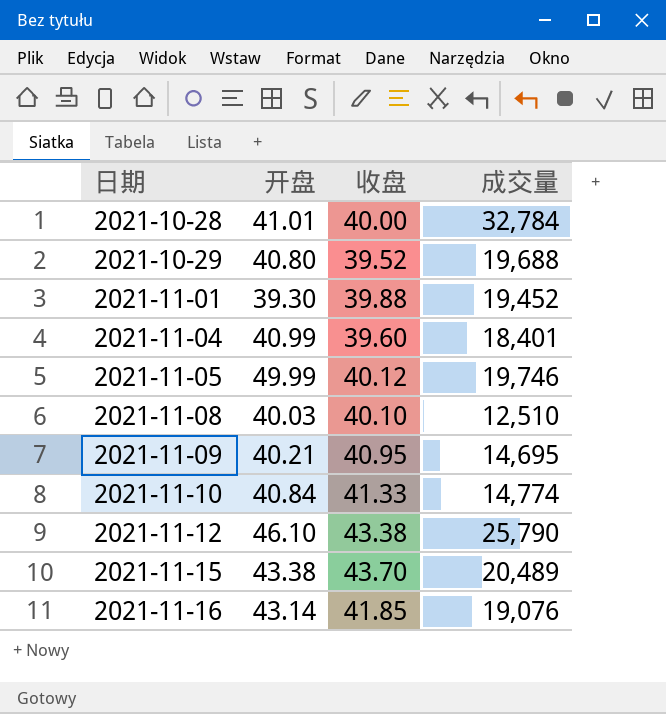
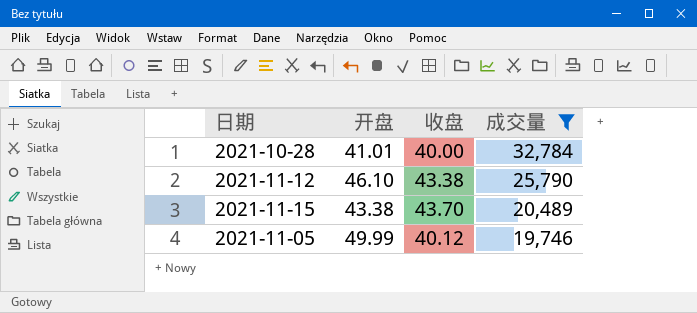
filter: none -> 成交量 >= 19,746
row order: 日期 ascending -> 成交量 descending

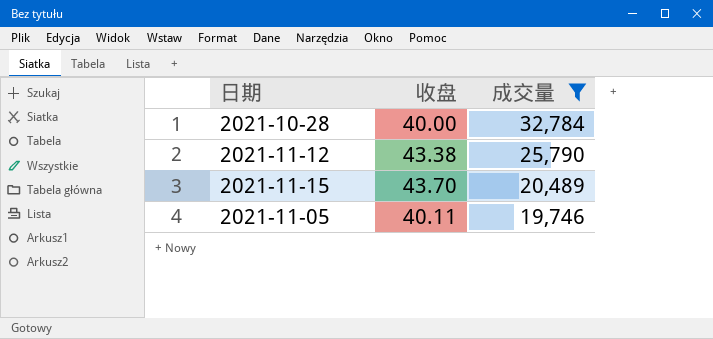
column 开盘 | position: 2 -> none
2021-11-05 | 收盘: 40.12 -> 40.11

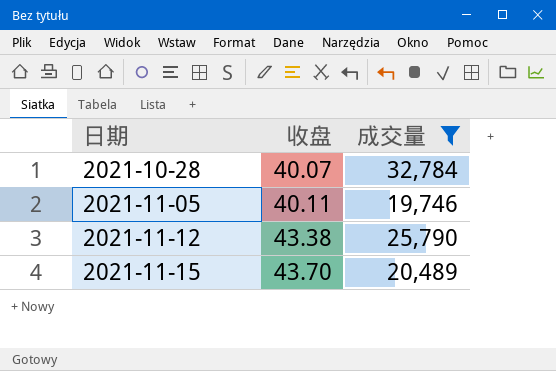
row order: 成交量 descending -> 日期 ascending
2021-10-28 | 收盘: 40.00 -> 40.07

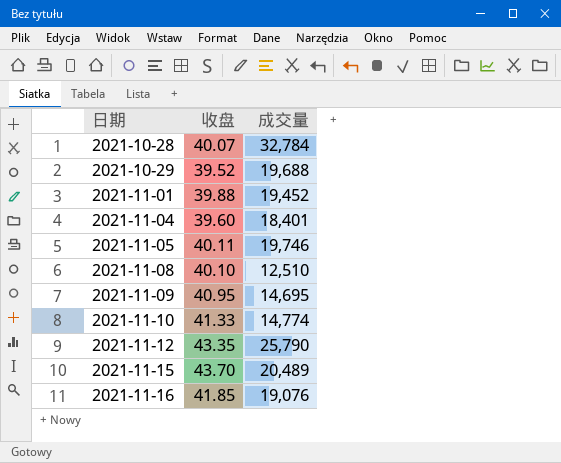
filter: 成交量 >= 19,746 -> none
2021-11-12 | 收盘: 43.38 -> 43.35

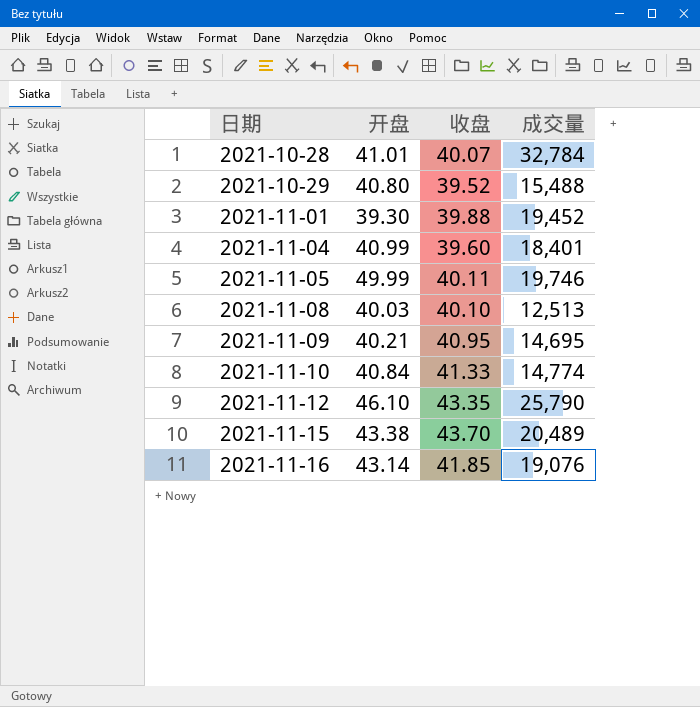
column 开盘 | position: none -> 2
2021-10-29 | 成交量: 19,688 -> 15,488
2021-11-08 | 成交量: 12,510 -> 12,513

